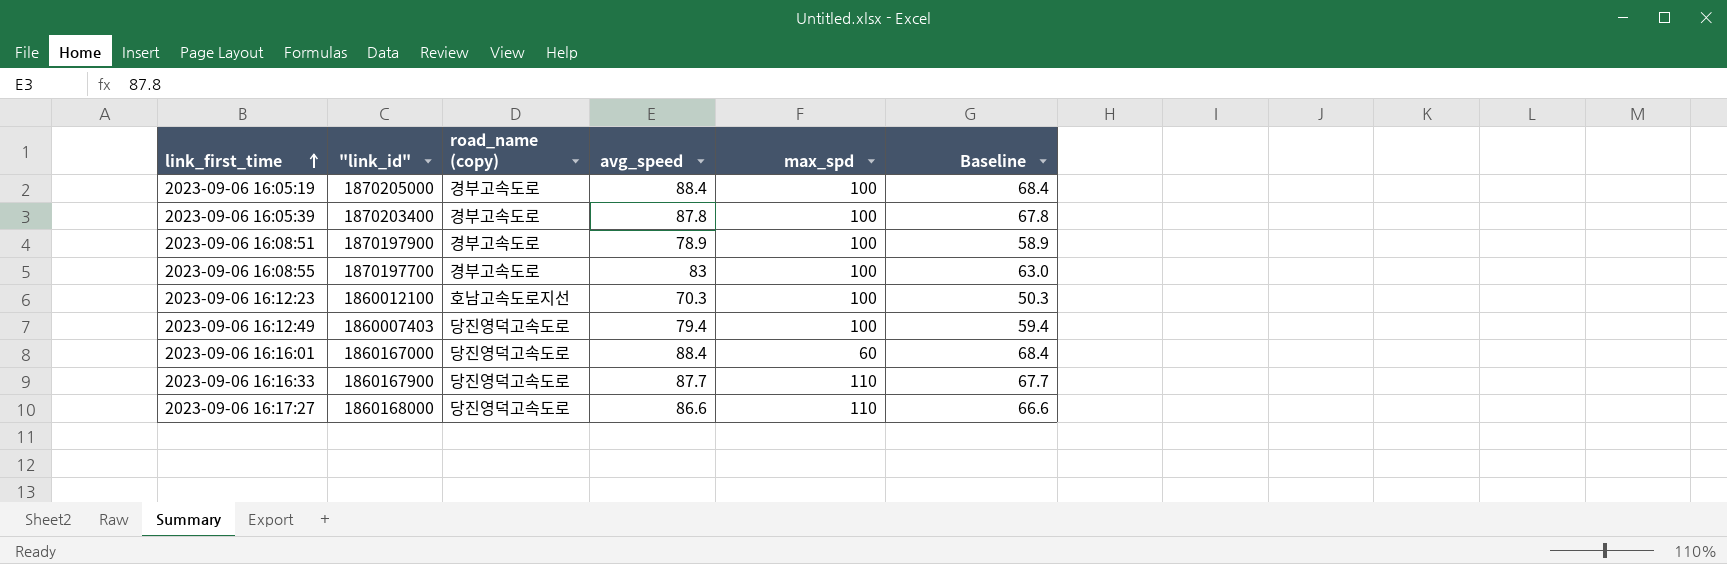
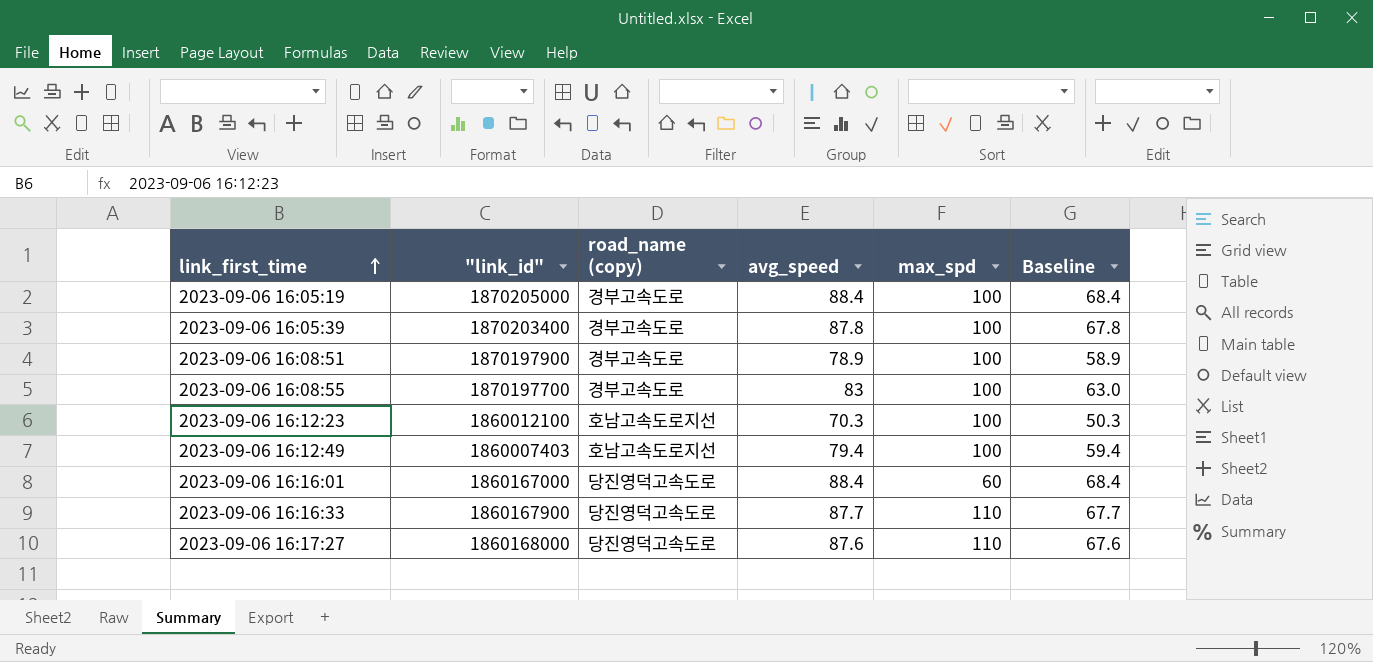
2023-09-06 16:12:49 | road_name (copy): 당진영덕고속도로 -> 호남고속도로지선
2023-09-06 16:17:27 | avg_speed: 86.6 -> 87.6
2023-09-06 16:17:27 | Baseline: 66.6 -> 67.6

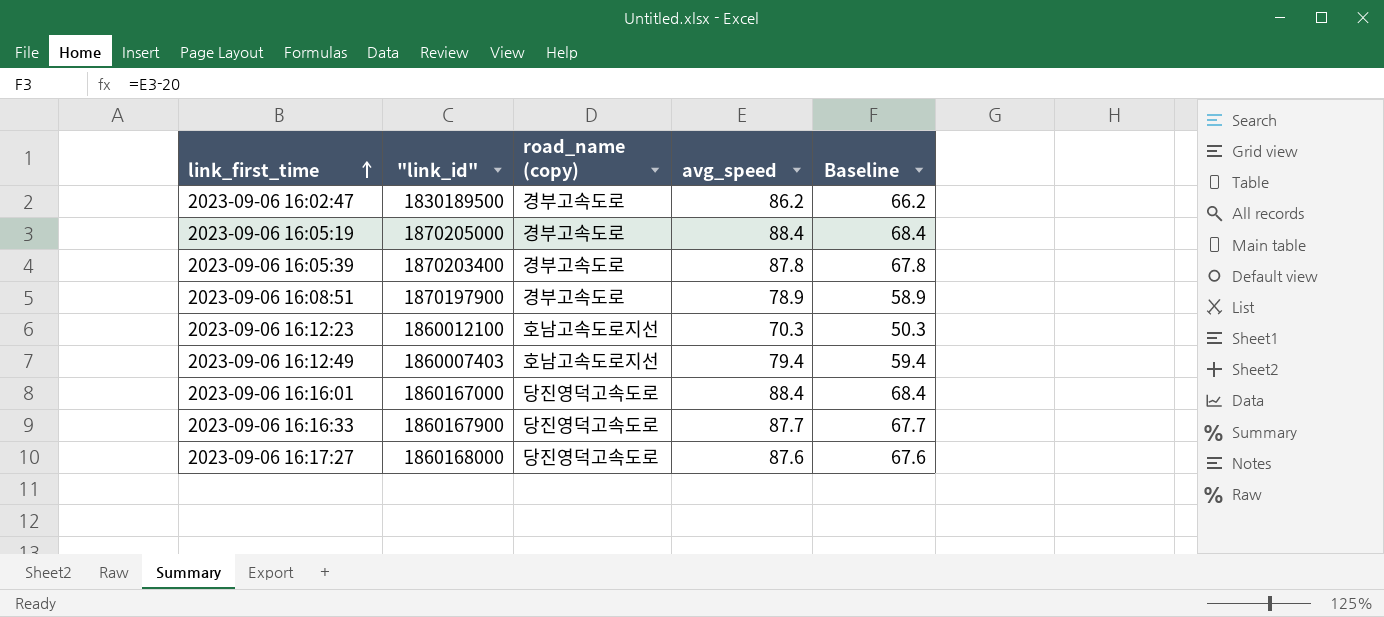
column max_spd | position: 5 -> none
row 2023-09-06 16:08:55: 1870197700 | 경부고속도로 | 83 | 100 | 63.0 -> none
row 2023-09-06 16:02:47: none -> 1830189500 | 경부고속도로 | 86.2 | 66.2

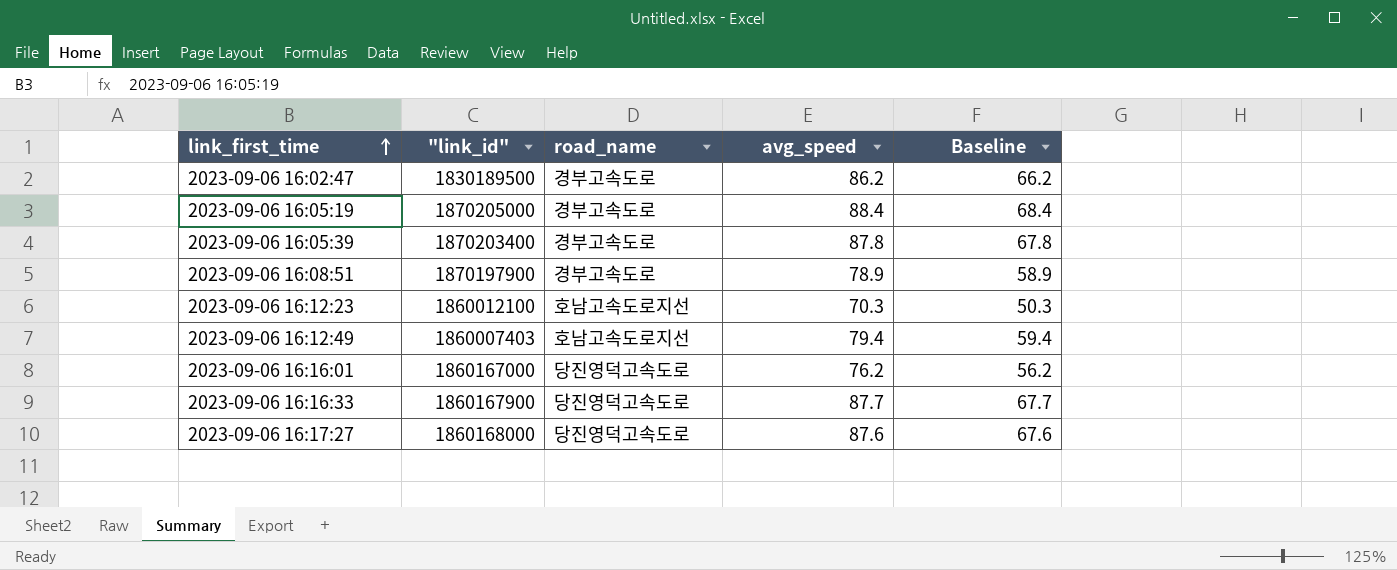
column name: road_name (copy) -> road_name
2023-09-06 16:16:01 | avg_speed: 88.4 -> 76.2
2023-09-06 16:16:01 | Baseline: 68.4 -> 56.2

